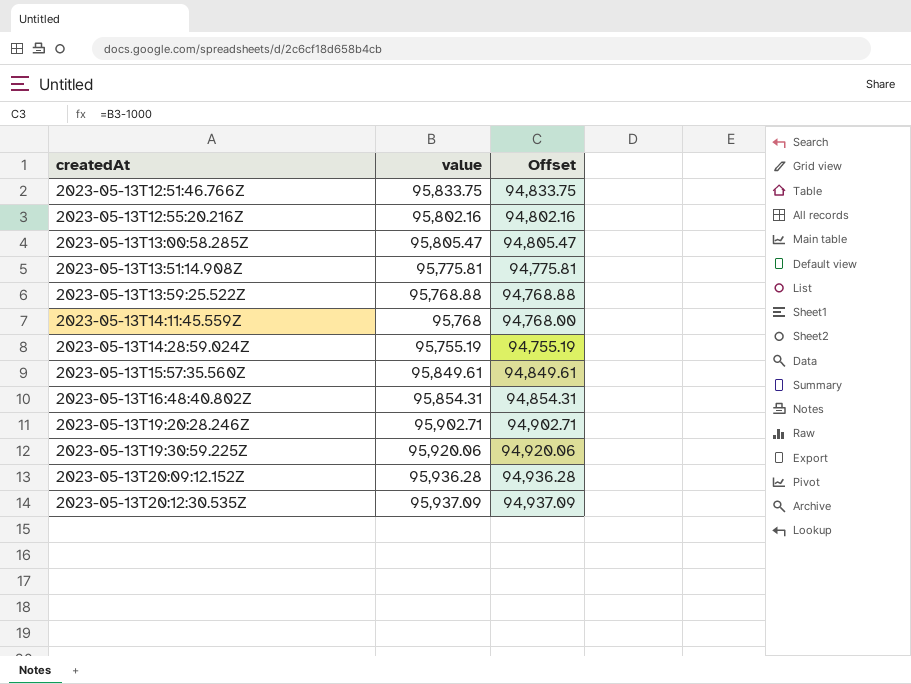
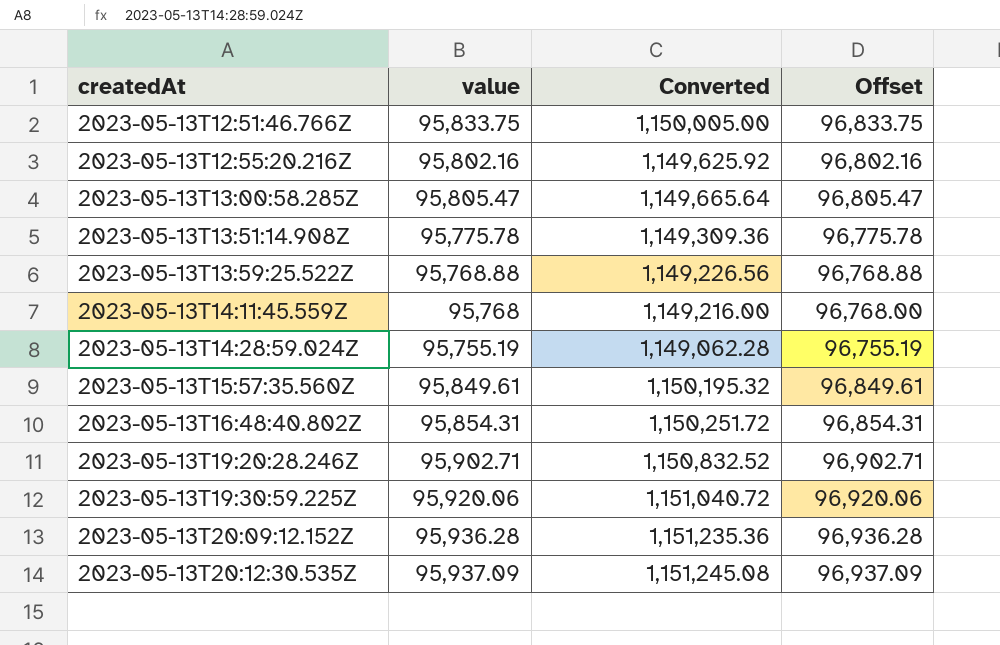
column Converted | formula: none -> [value] * 12
column Offset | formula: [value] - 1000 -> [value] + 1000
2023-05-13T13:51:14.908Z | value: 95,775.81 -> 95,775.78

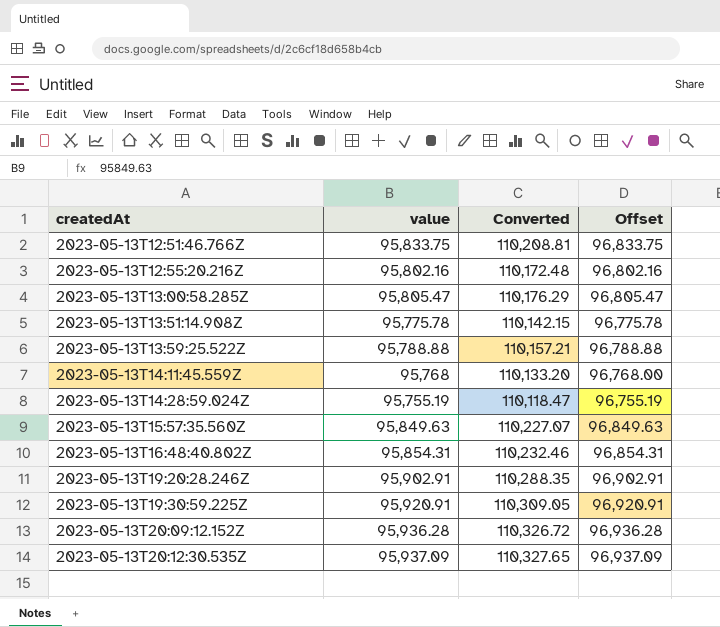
column Converted | formula: [value] * 12 -> [value] * 1.15
2023-05-13T13:59:25.522Z | value: 95,768.88 -> 95,788.88
2023-05-13T13:59:25.522Z | Offset: 96,768.88 -> 96,788.88
2023-05-13T15:57:35.560Z | value: 95,849.61 -> 95,849.63
2023-05-13T15:57:35.560Z | Offset: 96,849.61 -> 96,849.63
2023-05-13T19:20:28.246Z | value: 95,902.71 -> 95,902.91
2023-05-13T19:20:28.246Z | Offset: 96,902.71 -> 96,902.91
2023-05-13T19:30:59.225Z | value: 95,920.06 -> 95,920.91
2023-05-13T19:30:59.225Z | Offset: 96,920.06 -> 96,920.91

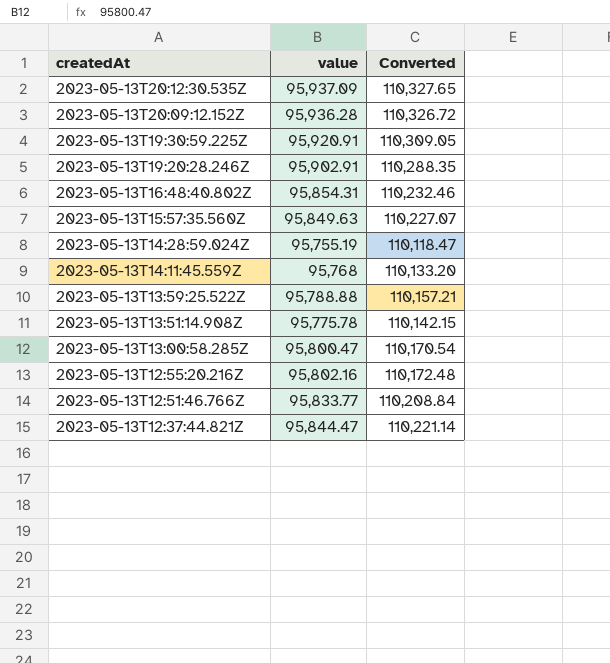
row order: createdAt ascending -> createdAt descending
column Offset | formula: [value] + 1000 -> none
2023-05-13T13:00:58.285Z | value: 95,805.47 -> 95,800.47
2023-05-13T13:00:58.285Z | Converted: 110,176.29 -> 110,170.54
2023-05-13T12:51:46.766Z | value: 95,833.75 -> 95,833.77
2023-05-13T12:51:46.766Z | Converted: 110,208.81 -> 110,208.84
row 2023-05-13T12:37:44.821Z: none -> 95,844.47 | 110,221.14

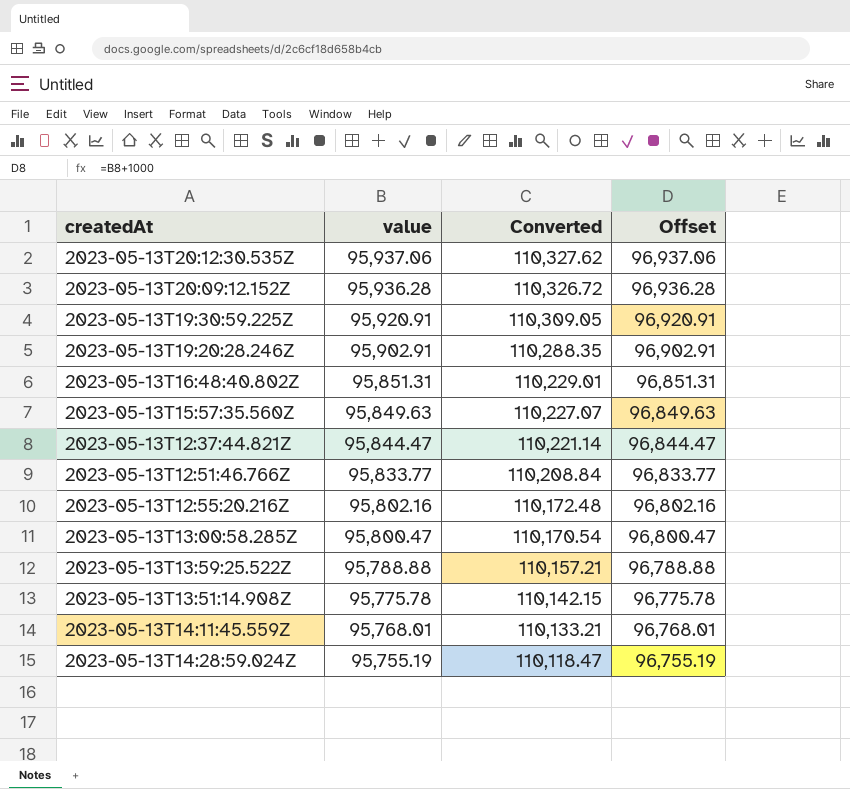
row order: createdAt descending -> value descending
column Offset | formula: none -> [value] + 1000
2023-05-13T20:12:30.535Z | value: 95,937.09 -> 95,937.06
2023-05-13T20:12:30.535Z | Converted: 110,327.65 -> 110,327.62
2023-05-13T16:48:40.802Z | value: 95,854.31 -> 95,851.31
2023-05-13T16:48:40.802Z | Converted: 110,232.46 -> 110,229.01
2023-05-13T14:11:45.559Z | value: 95,768 -> 95,768.01
2023-05-13T14:11:45.559Z | Converted: 110,133.20 -> 110,133.21

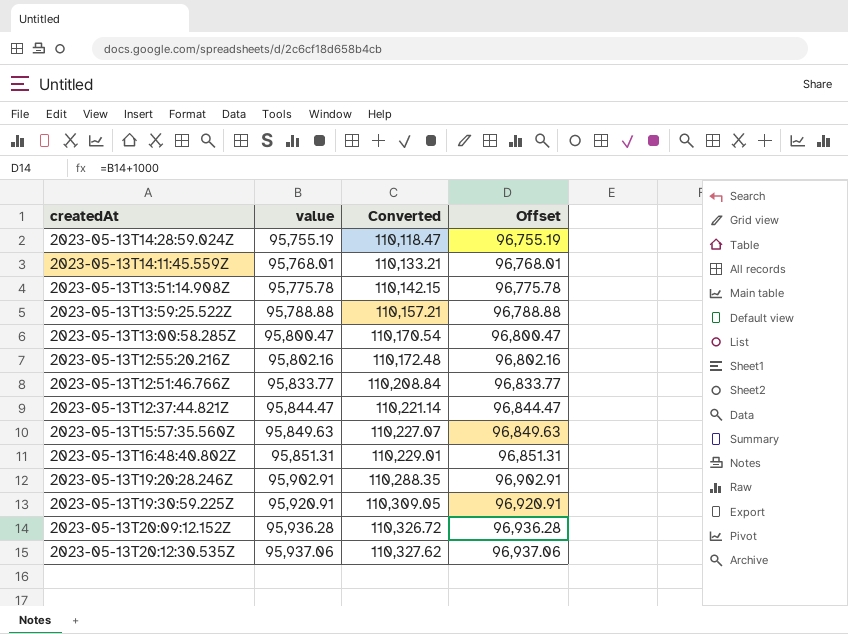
row order: value descending -> value ascending

